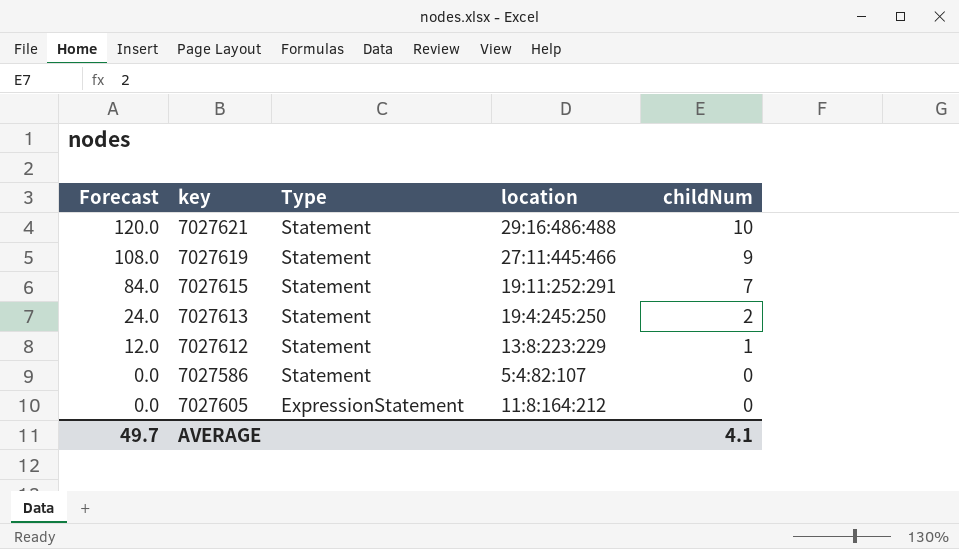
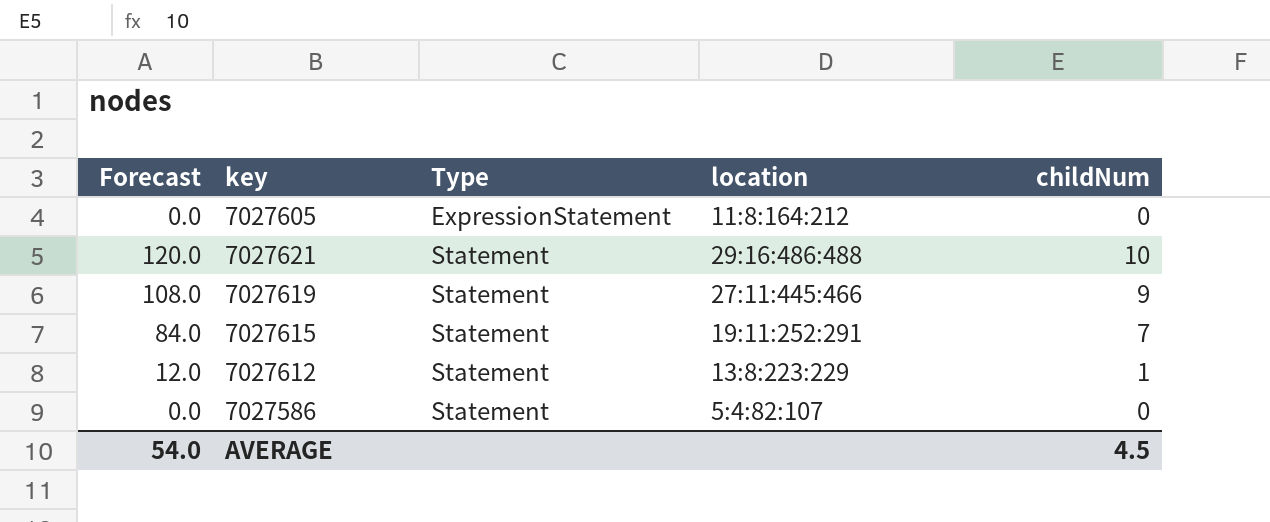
row order: Forecast descending -> Type ascending
row 7027613: 24.0 | Statement | 19:4:245:250 | 2 -> none
AVERAGE | Forecast: 49.7 -> 54.0
AVERAGE | childNum: 4.1 -> 4.5

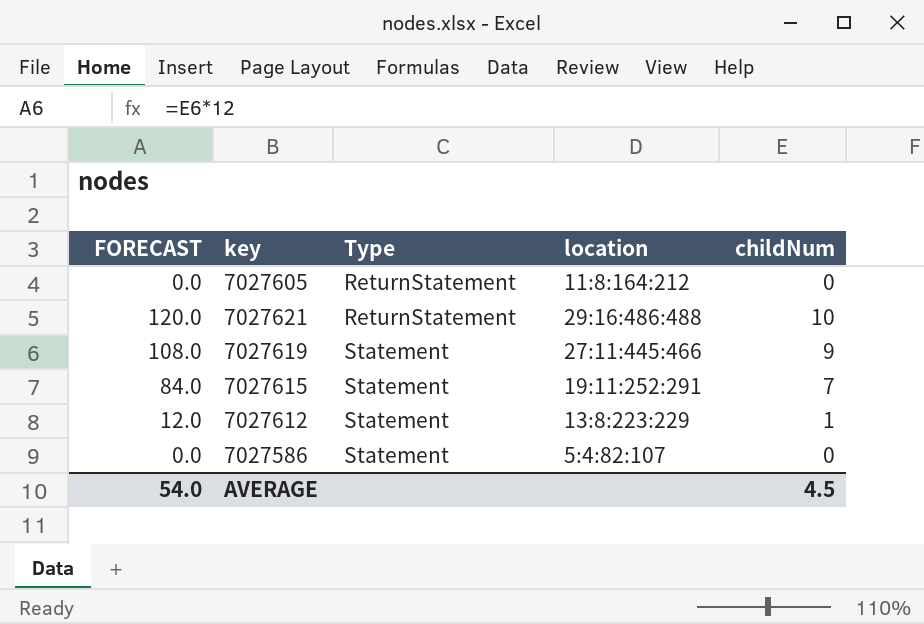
column name: Forecast -> FORECAST
7027605 | Type: ExpressionStatement -> ReturnStatement
7027621 | Type: Statement -> ReturnStatement

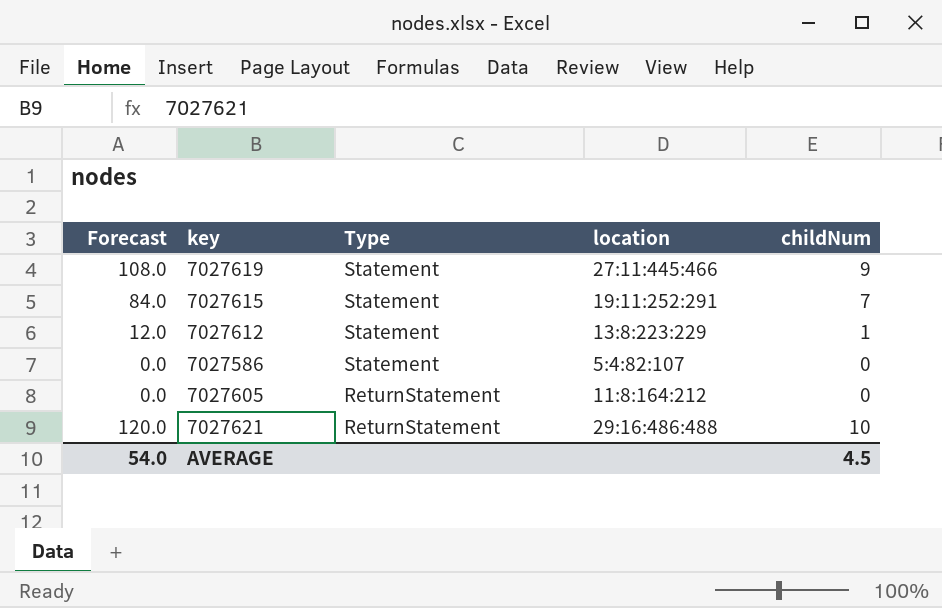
row order: Type ascending -> Type descending
column name: FORECAST -> Forecast

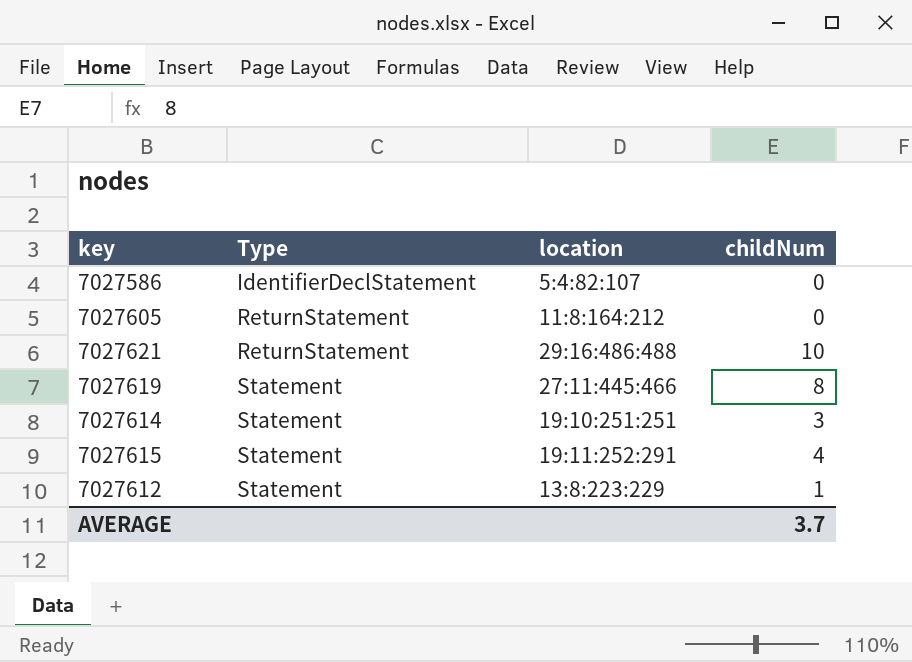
row order: Type descending -> Type ascending
column Forecast | formula: [childNum] * 12 -> none
7027586 | Type: Statement -> IdentifierDeclStatement
7027619 | childNum: 9 -> 8
row 7027614: none -> Statement | 19:10:251:251 | 3
7027615 | childNum: 7 -> 4
AVERAGE | childNum: 4.5 -> 3.7

